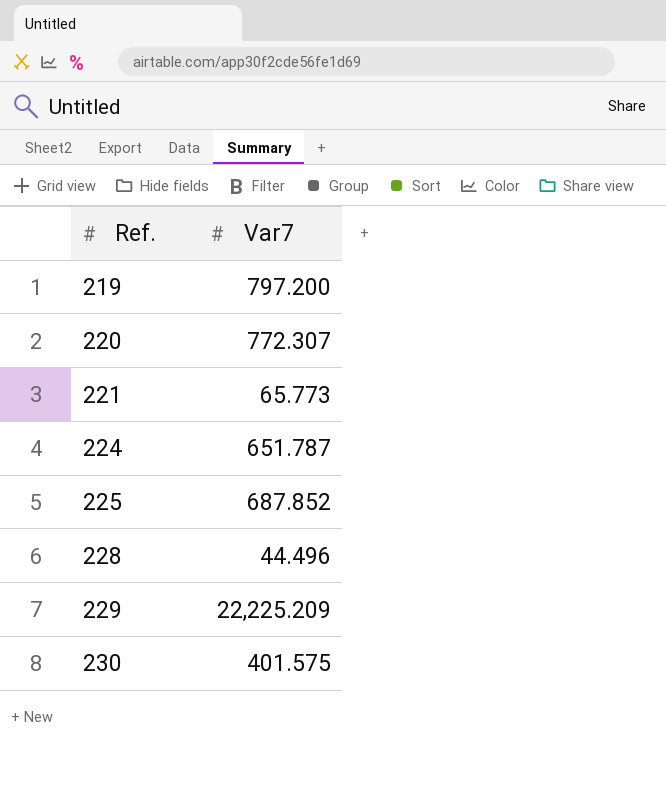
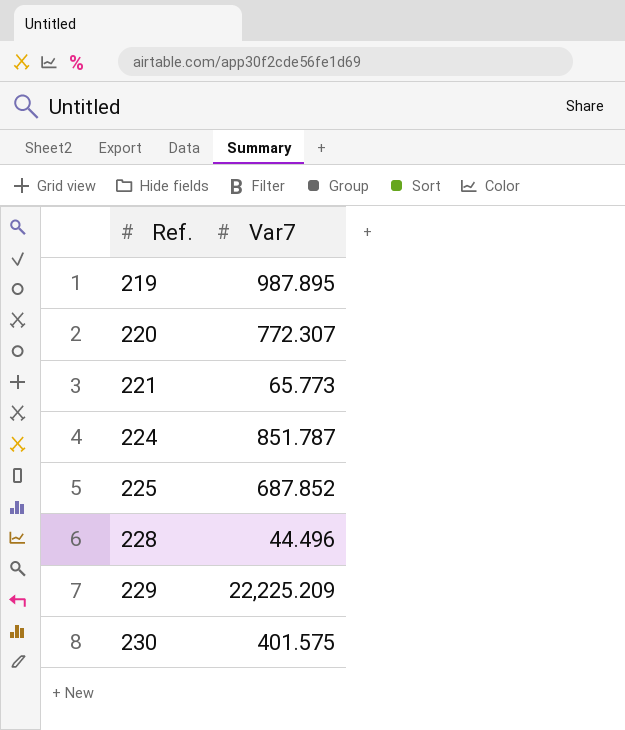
219 | Var7: 797.200 -> 987.895
224 | Var7: 651.787 -> 851.787

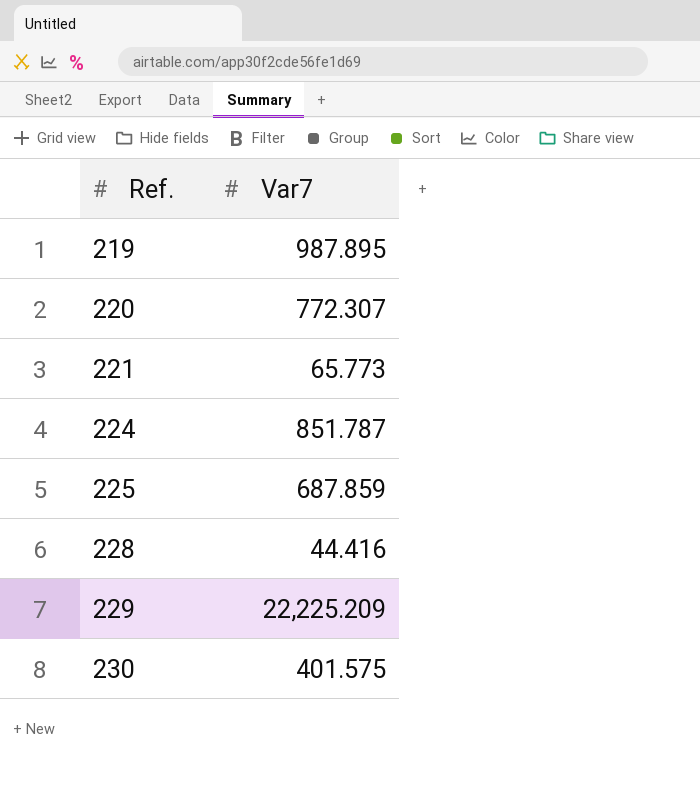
225 | Var7: 687.852 -> 687.859
228 | Var7: 44.496 -> 44.416

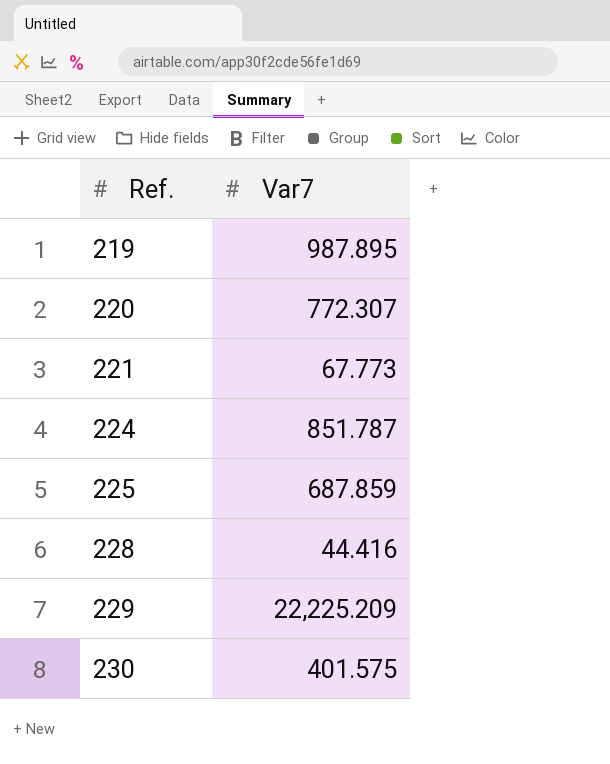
221 | Var7: 65.773 -> 67.773

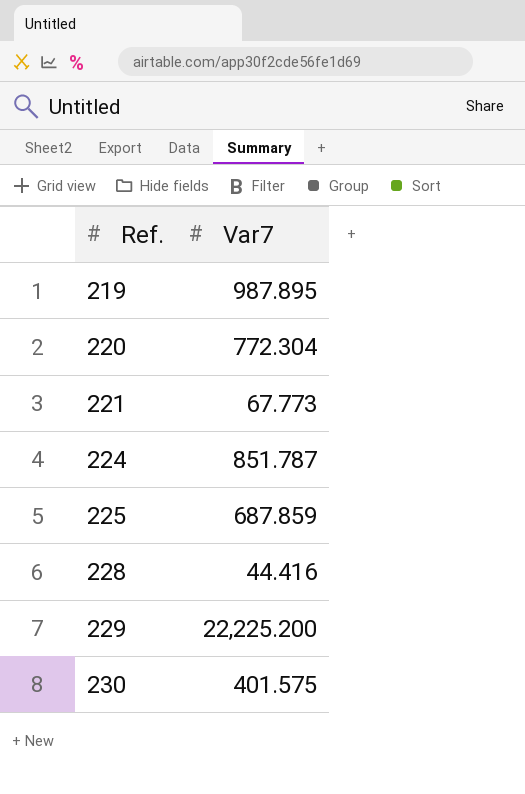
220 | Var7: 772.307 -> 772.304
229 | Var7: 22,225.209 -> 22,225.200

